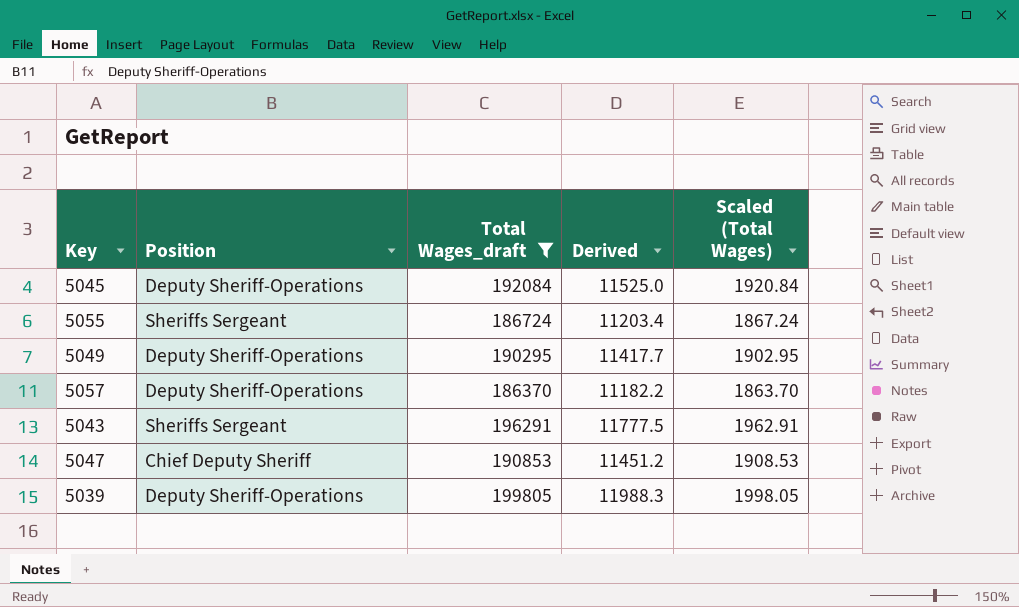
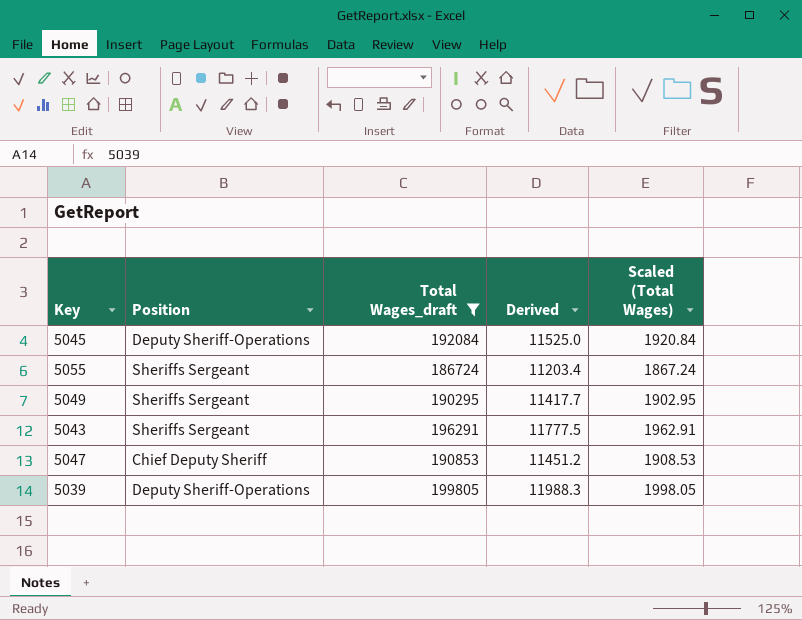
row 5057: Deputy Sheriff-Operations | 186370 | 11182.2 | 1863.70 -> none
5049 | Position: Deputy Sheriff-Operations -> Sheriffs Sergeant

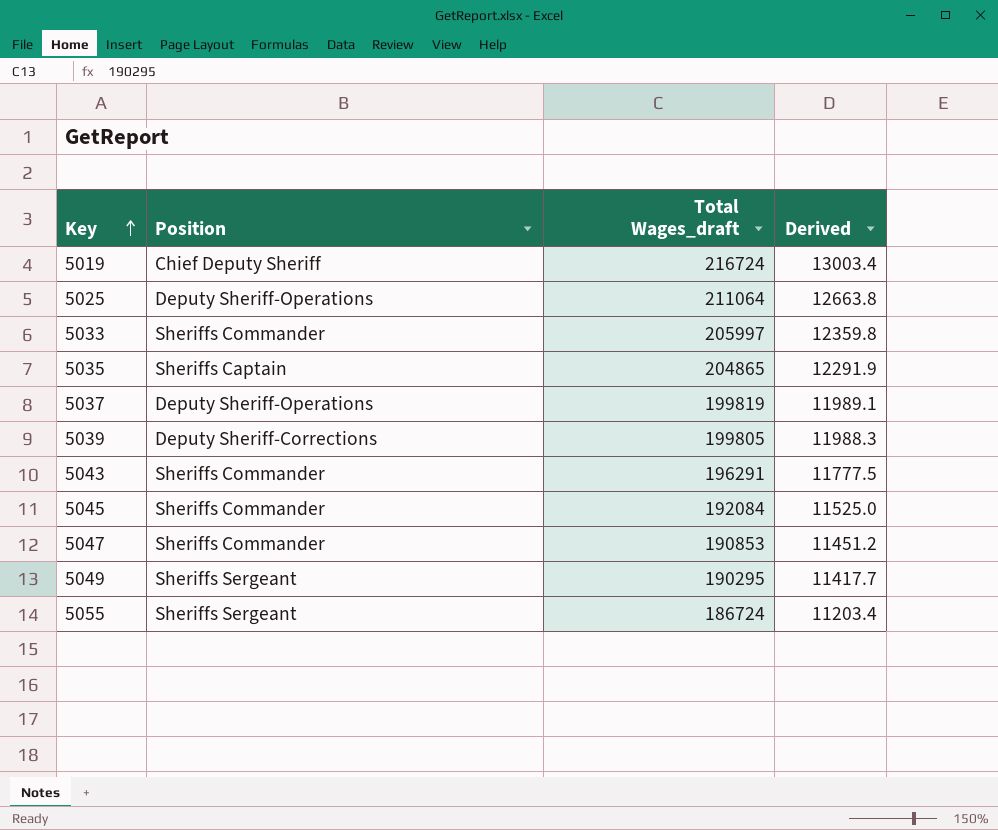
filter: Total Wages_draft <= 199805 -> none
row order: none -> Key ascending
column Scaled (Total Wages) | formula: [Total Wages_draft] * 0.01 -> none
5039 | Position: Deputy Sheriff-Operations -> Deputy Sheriff-Corrections
5043 | Position: Sheriffs Sergeant -> Sheriffs Commander
5045 | Position: Deputy Sheriff-Operations -> Sheriffs Commander
5047 | Position: Chief Deputy Sheriff -> Sheriffs Commander

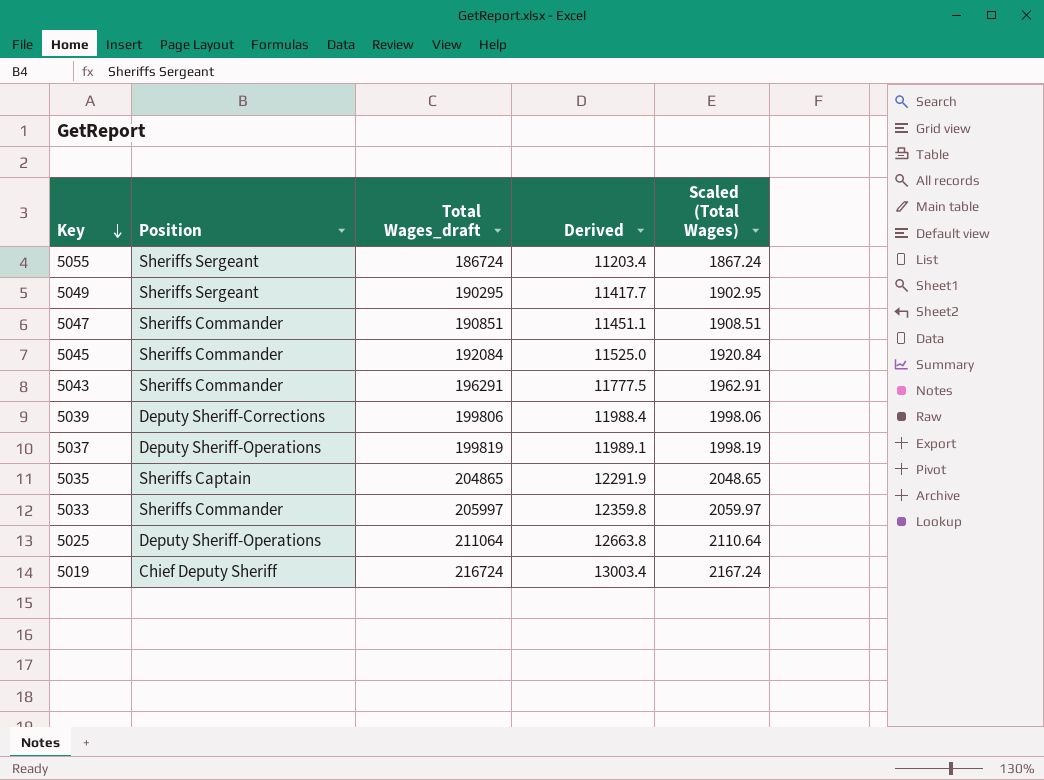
row order: Key ascending -> Key descending
column Scaled (Total Wages) | formula: none -> [Total Wages_draft] * 0.01
5047 | Total Wages_draft: 190853 -> 190851
5047 | Derived: 11451.2 -> 11451.1
5039 | Total Wages_draft: 199805 -> 199806
5039 | Derived: 11988.3 -> 11988.4

